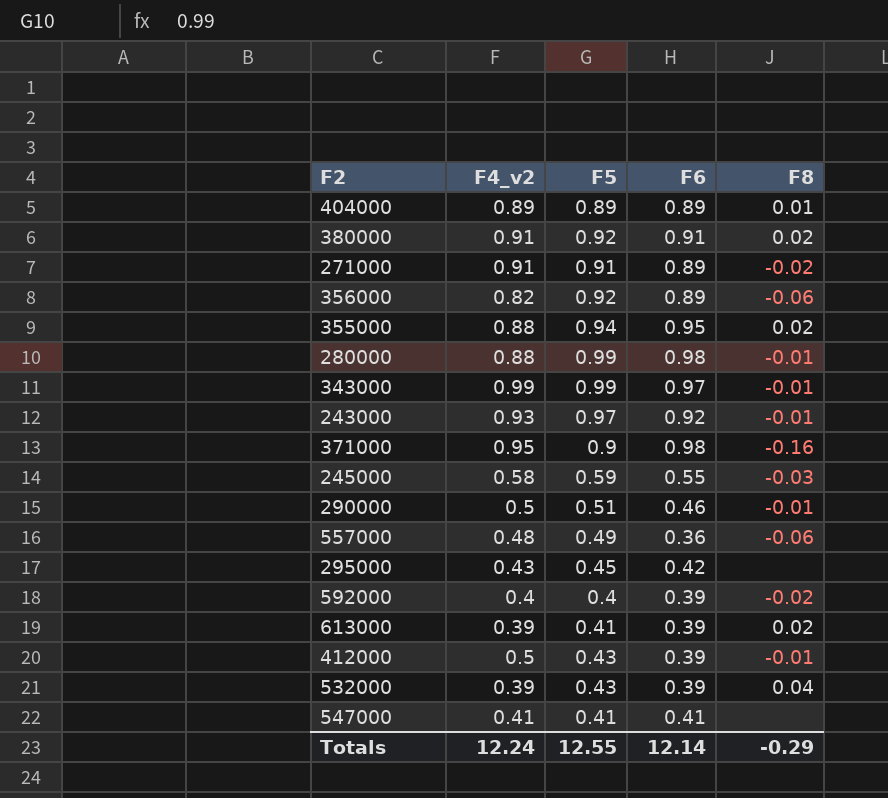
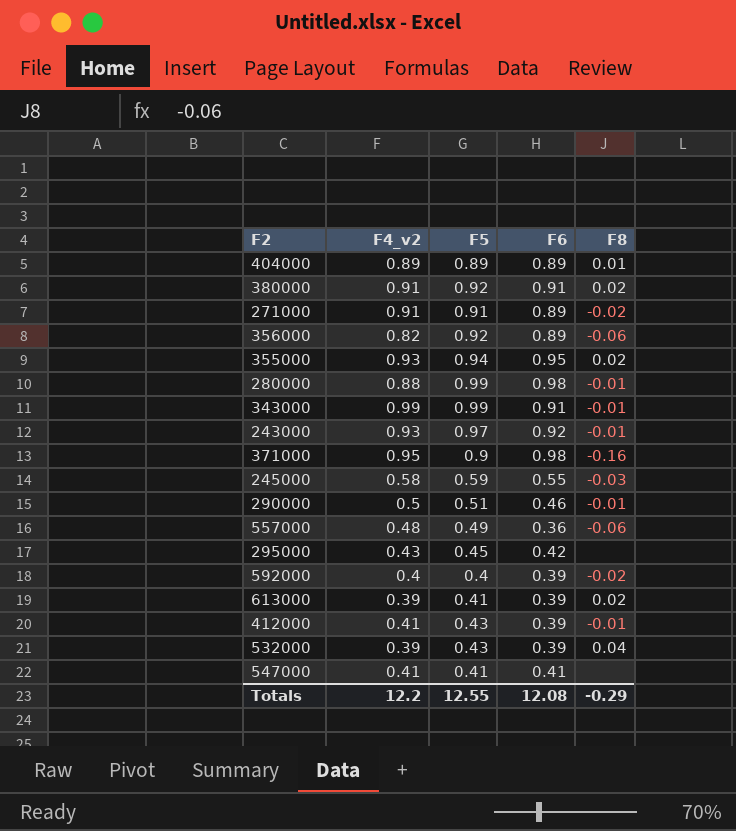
355000 | F4_v2: 0.88 -> 0.93
343000 | F6: 0.97 -> 0.91
412000 | F4_v2: 0.5 -> 0.41
Totals | F4_v2: 12.24 -> 12.2
Totals | F6: 12.14 -> 12.08

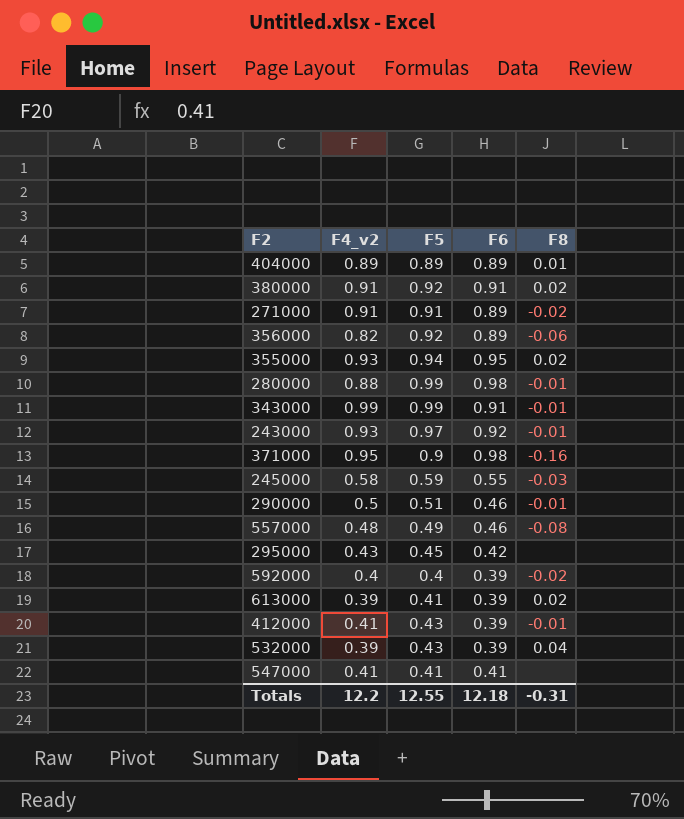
557000 | F6: 0.36 -> 0.46
557000 | F8: -0.06 -> -0.08
Totals | F6: 12.08 -> 12.18
Totals | F8: -0.29 -> -0.31

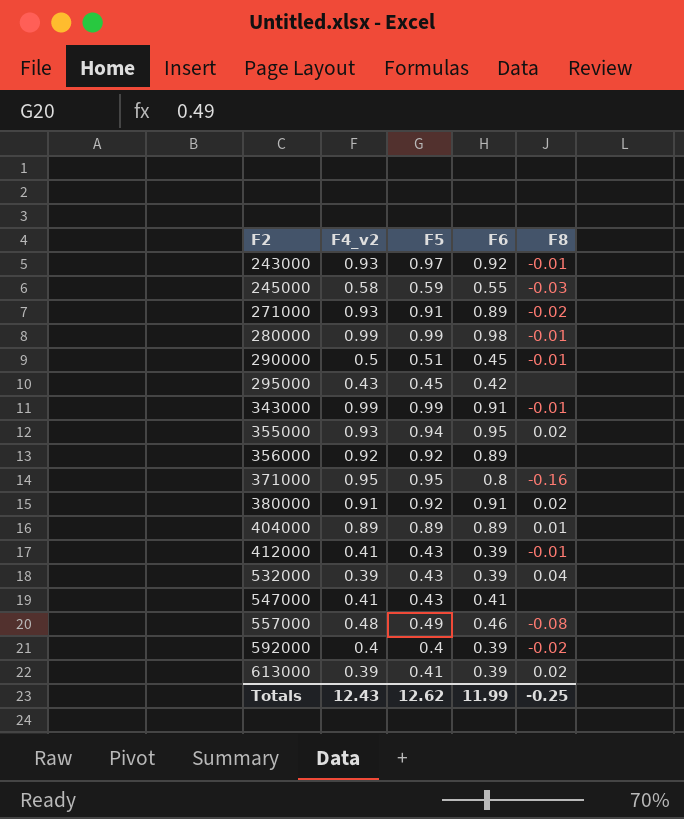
row order: none -> F2 ascending
271000 | F4_v2: 0.91 -> 0.93
280000 | F4_v2: 0.88 -> 0.99
290000 | F6: 0.46 -> 0.45
356000 | F4_v2: 0.82 -> 0.92
356000 | F8: -0.06 -> none
371000 | F5: 0.9 -> 0.95
371000 | F6: 0.98 -> 0.8
547000 | F5: 0.41 -> 0.43
Totals | F4_v2: 12.2 -> 12.43
Totals | F5: 12.55 -> 12.62
Totals | F6: 12.18 -> 11.99
Totals | F8: -0.31 -> -0.25

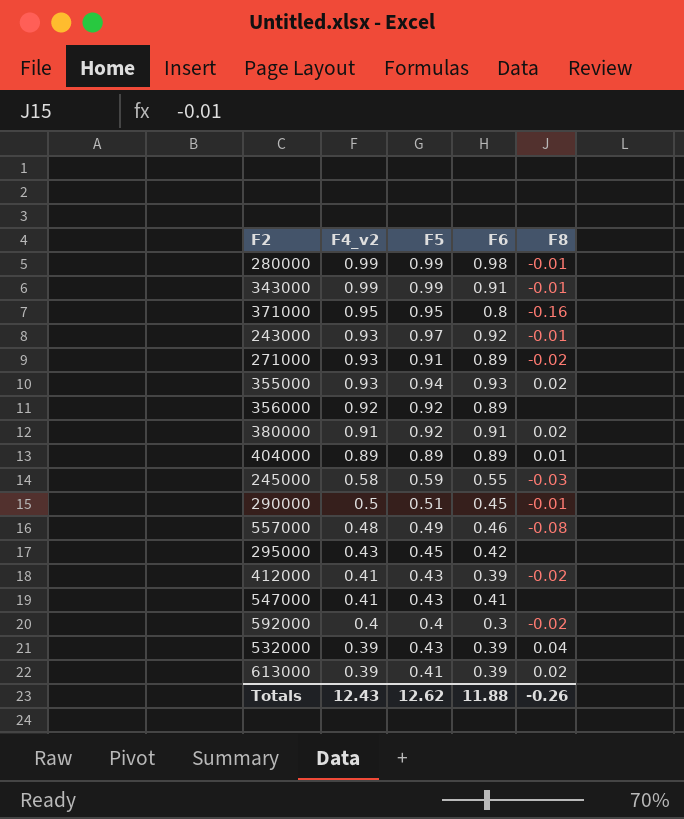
row order: F2 ascending -> F4_v2 descending
355000 | F6: 0.95 -> 0.93
412000 | F8: -0.01 -> -0.02
592000 | F6: 0.39 -> 0.3
Totals | F6: 11.99 -> 11.88
Totals | F8: -0.25 -> -0.26

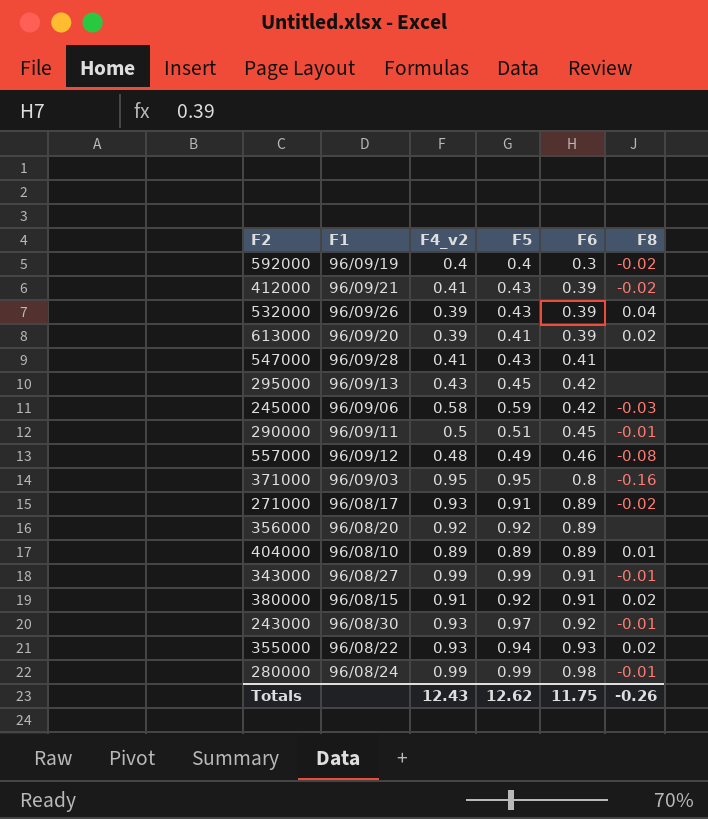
row order: F4_v2 descending -> F6 ascending
column F1 | position: none -> 2
245000 | F6: 0.55 -> 0.42
Totals | F6: 11.88 -> 11.75

